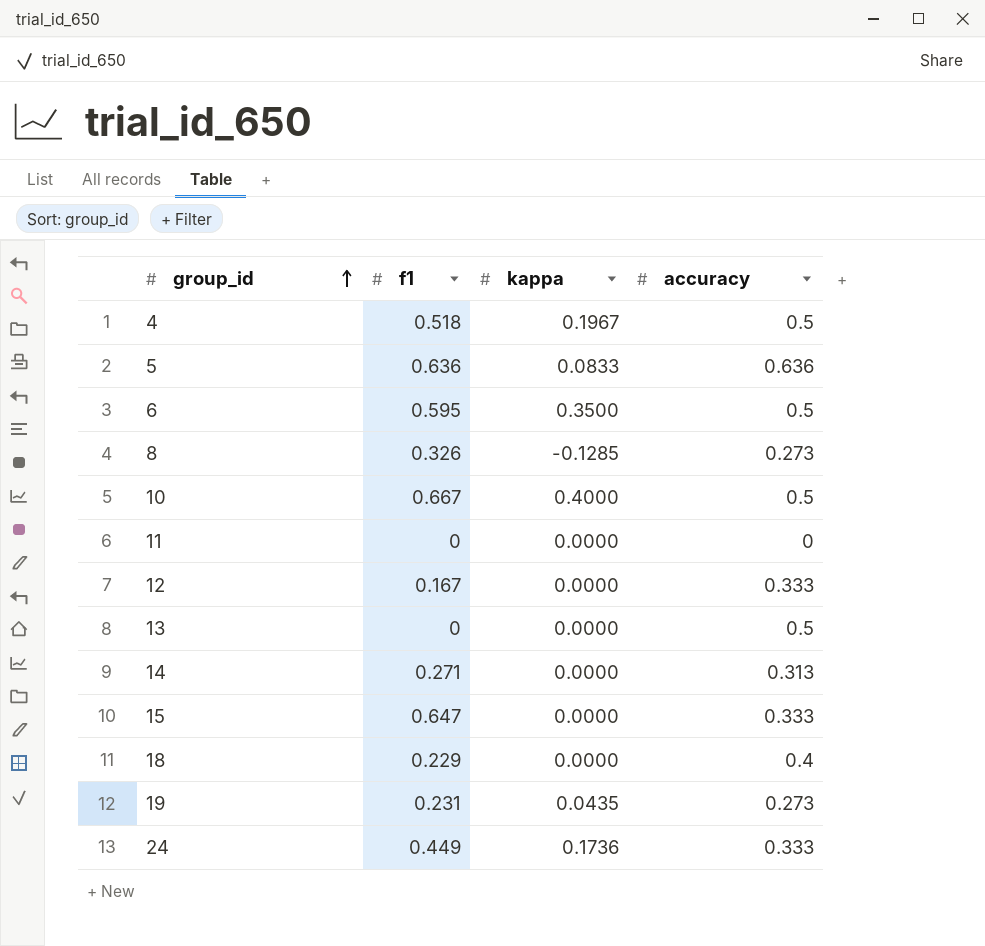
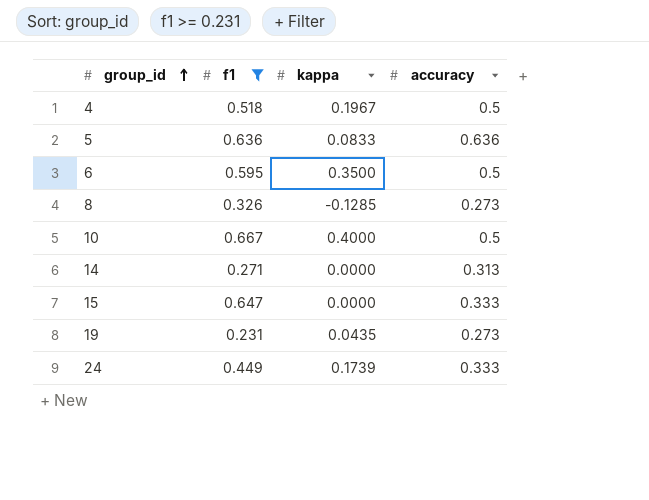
filter: none -> f1 >= 0.231
24 | kappa: 0.1736 -> 0.1739

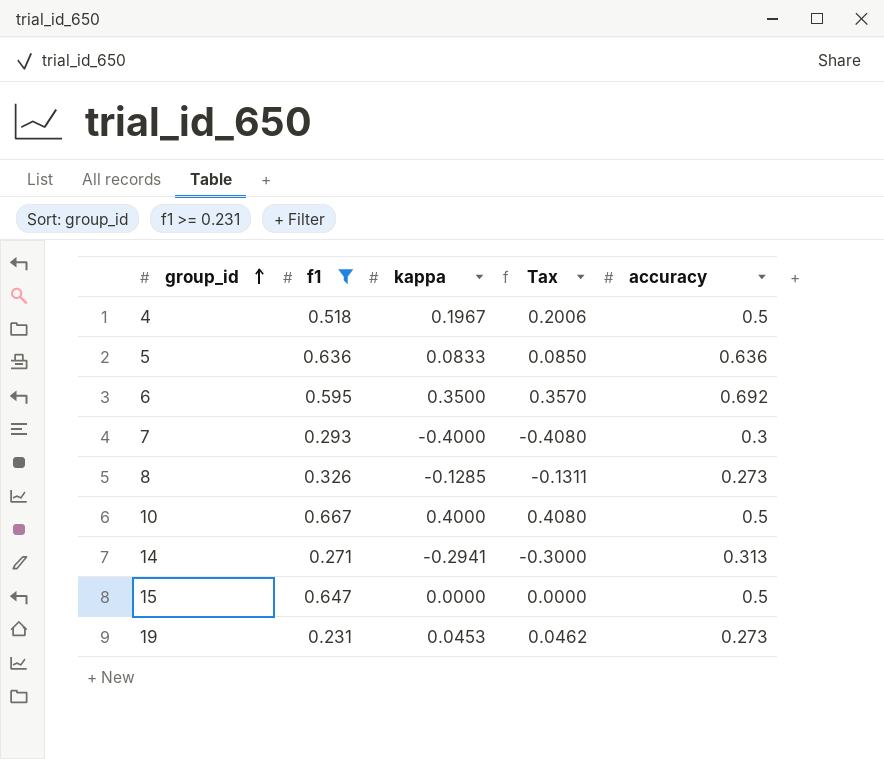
column Tax | formula: none -> [kappa] * 1.02
row 24: 0.449 | 0.1739 | 0.333 -> none
6 | accuracy: 0.5 -> 0.692
row 7: none -> 0.293 | -0.4000 | -0.4080 | 0.3
14 | kappa: 0.0000 -> -0.2941
15 | accuracy: 0.333 -> 0.5
19 | kappa: 0.0435 -> 0.0453

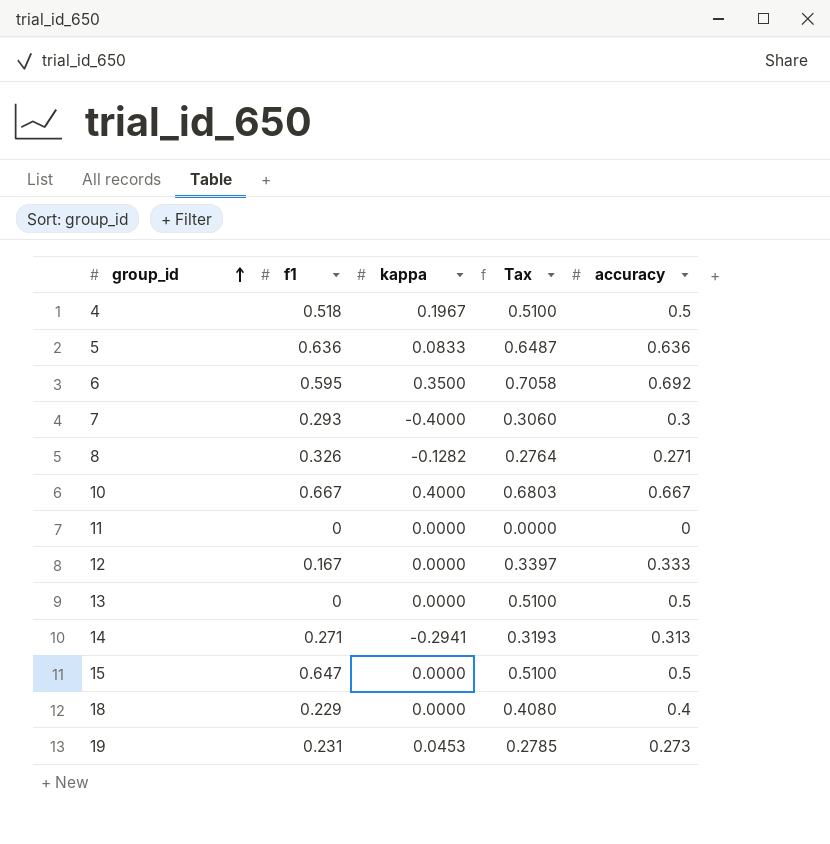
filter: f1 >= 0.231 -> none
column Tax | formula: [kappa] * 1.02 -> [accuracy] * 1.02
8 | kappa: -0.1285 -> -0.1282
8 | accuracy: 0.273 -> 0.271
10 | accuracy: 0.5 -> 0.667

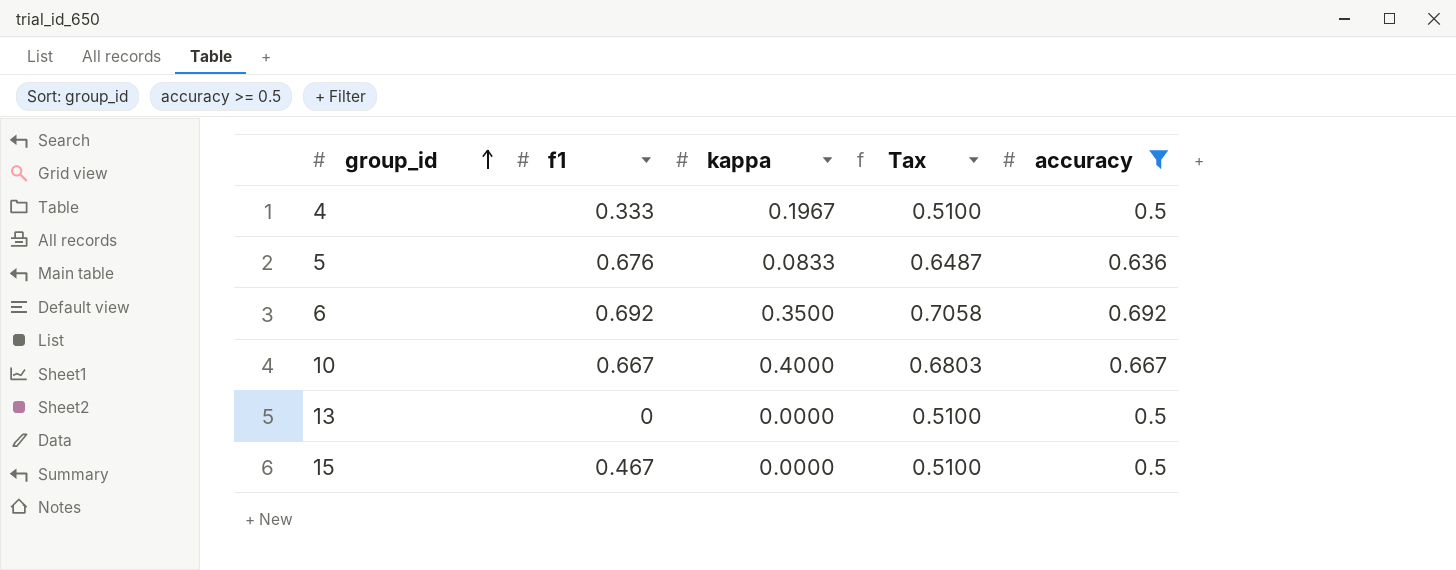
filter: none -> accuracy >= 0.5
4 | f1: 0.518 -> 0.333
5 | f1: 0.636 -> 0.676
6 | f1: 0.595 -> 0.692
15 | f1: 0.647 -> 0.467

